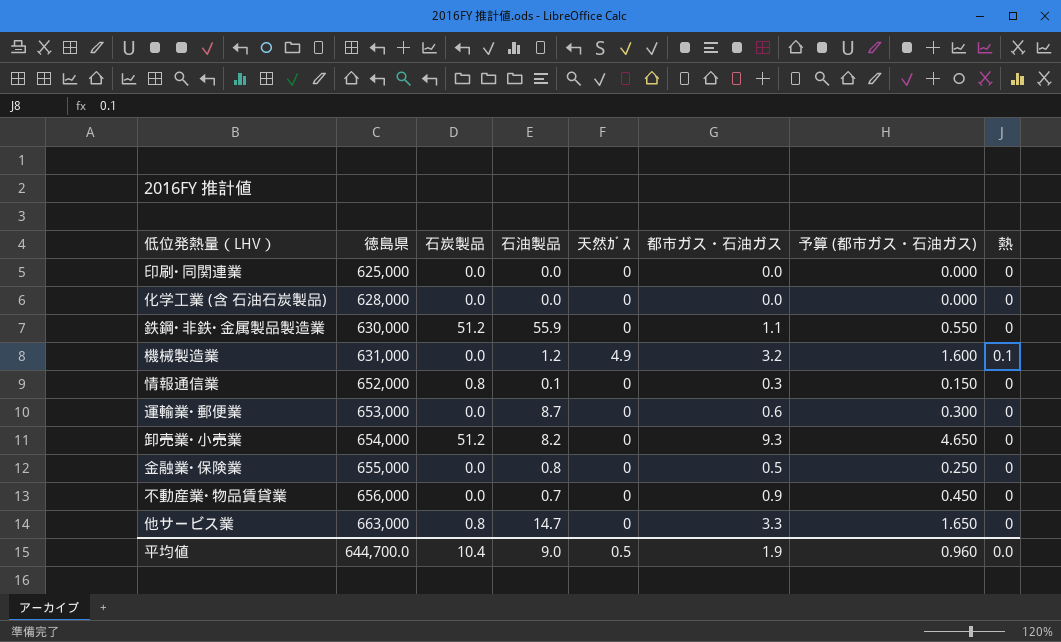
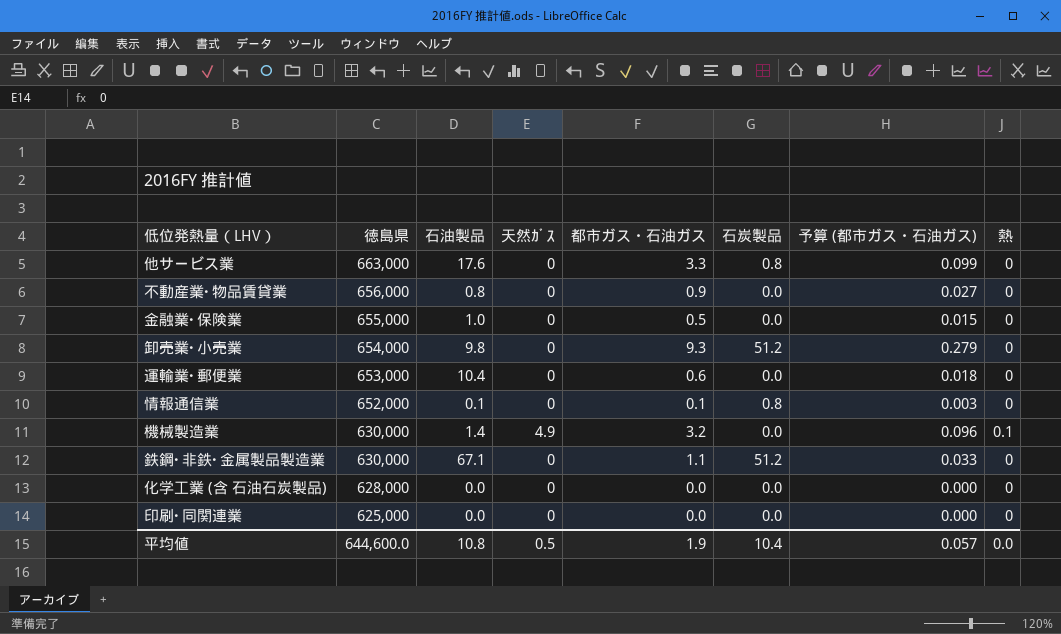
row order: 徳島県 ascending -> 徳島県 descending
column 石炭製品 | position: 3 -> 6
column 予算 (都市ガス・石油ガス) | formula: [都市ガス・石油ガス] * 0.5 -> [都市ガス・石油ガス] * 0.03
他サービス業 | 石油製品: 14.7 -> 17.6
不動産業･物品賃貸業 | 石油製品: 0.7 -> 0.8
金融業･保険業 | 石油製品: 0.8 -> 1.0
卸売業･小売業 | 石油製品: 8.2 -> 9.8
運輸業･郵便業 | 石油製品: 8.7 -> 10.4
情報通信業 | 都市ガス・石油ガス: 0.3 -> 0.1
機械製造業 | 徳島県: 631,000 -> 630,000
機械製造業 | 石油製品: 1.2 -> 1.4
鉄鋼･非鉄･金属製品製造業 | 石油製品: 55.9 -> 67.1
平均値 | 徳島県: 644,700.0 -> 644,600.0
平均値 | 石油製品: 9.0 -> 10.8
平均値 | 予算 (都市ガス・石油ガス): 0.960 -> 0.057

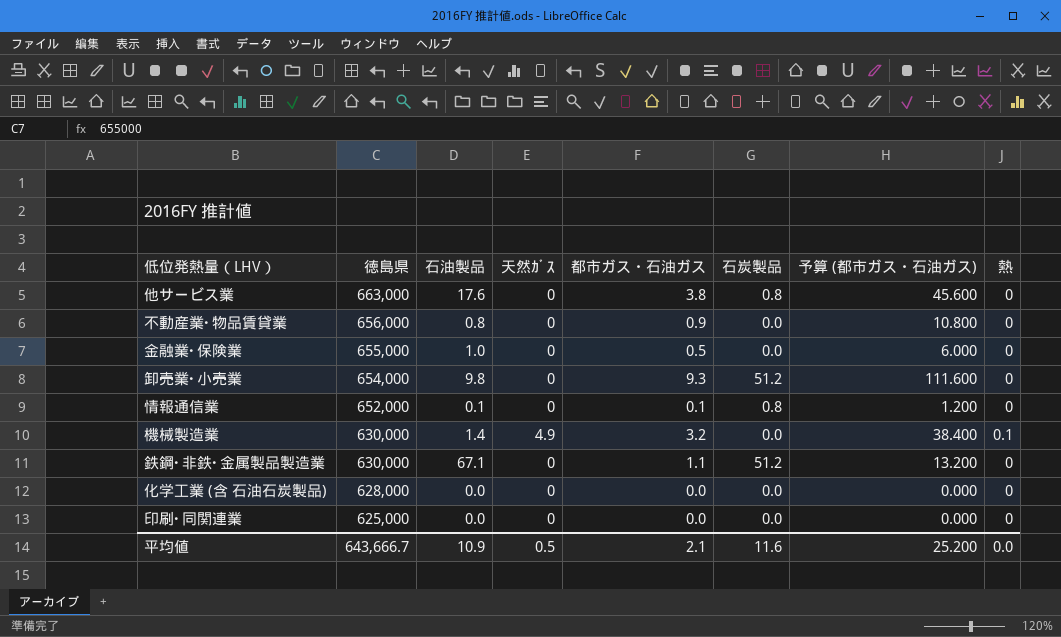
column 予算 (都市ガス・石油ガス) | formula: [都市ガス・石油ガス] * 0.03 -> [都市ガス・石油ガス] * 12
row 運輸業･郵便業: 653,000 | 10.4 | 0 | 0.6 | 0.0 | 0.018 | 0 -> none
他サービス業 | 都市ガス・石油ガス: 3.3 -> 3.8
平均値 | 徳島県: 644,600.0 -> 643,666.7
平均値 | 石油製品: 10.8 -> 10.9
平均値 | 都市ガス・石油ガス: 1.9 -> 2.1
平均値 | 石炭製品: 10.4 -> 11.6
平均値 | 予算 (都市ガス・石油ガス): 0.057 -> 25.200

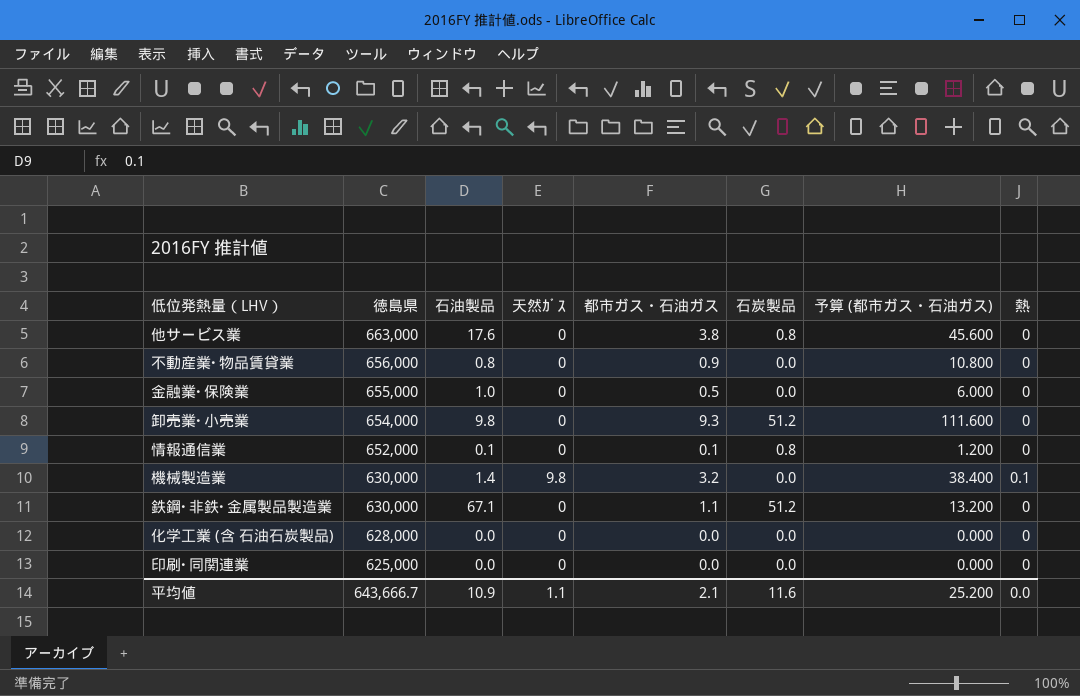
機械製造業 | 天然ｶﾞｽ: 4.9 -> 9.8
平均値 | 天然ｶﾞｽ: 0.5 -> 1.1

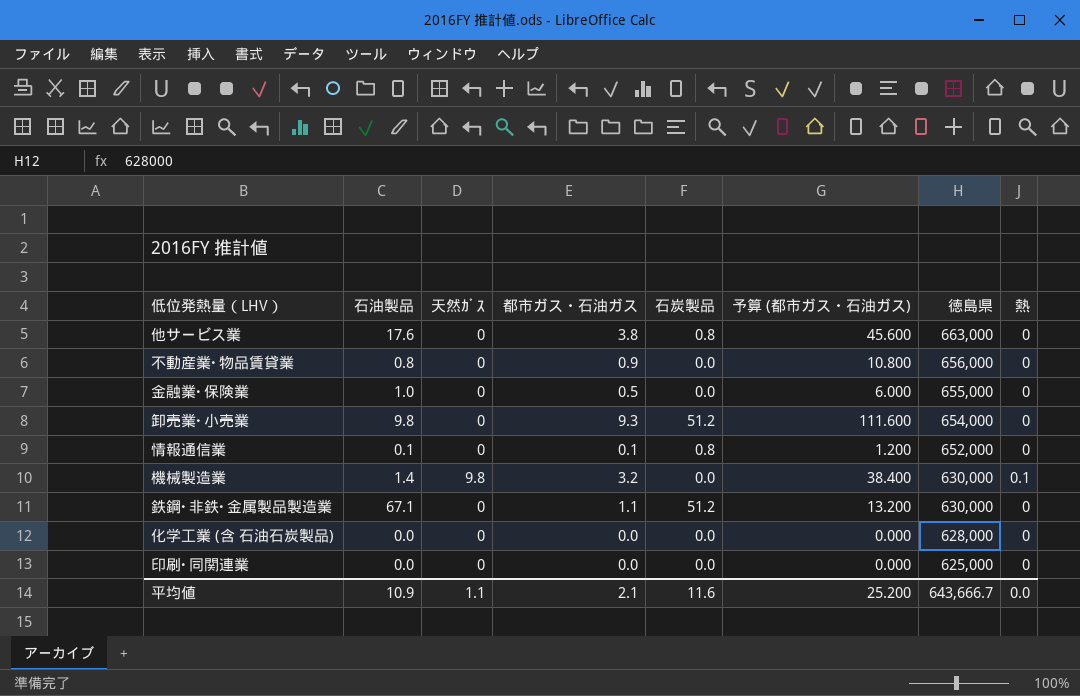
column 徳島県 | position: 2 -> 7

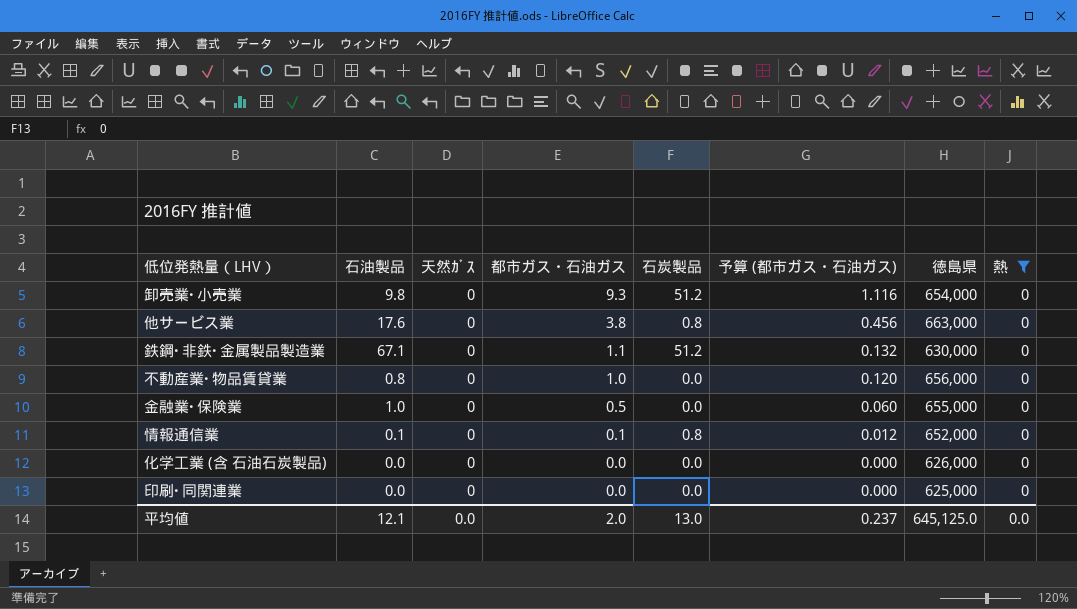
filter: none -> 熱 = 0
row order: 徳島県 descending -> 都市ガス・石油ガス descending
column 予算 (都市ガス・石油ガス) | formula: [都市ガス・石油ガス] * 12 -> [都市ガス・石油ガス] * 0.12
不動産業･物品賃貸業 | 都市ガス・石油ガス: 0.9 -> 1.0
化学工業 (含 石油石炭製品) | 徳島県: 628,000 -> 626,000
平均値 | 石油製品: 10.9 -> 12.1
平均値 | 天然ｶﾞｽ: 1.1 -> 0.0
平均値 | 都市ガス・石油ガス: 2.1 -> 2.0
平均値 | 石炭製品: 11.6 -> 13.0
平均値 | 予算 (都市ガス・石油ガス): 25.200 -> 0.237
平均値 | 徳島県: 643,666.7 -> 645,125.0

